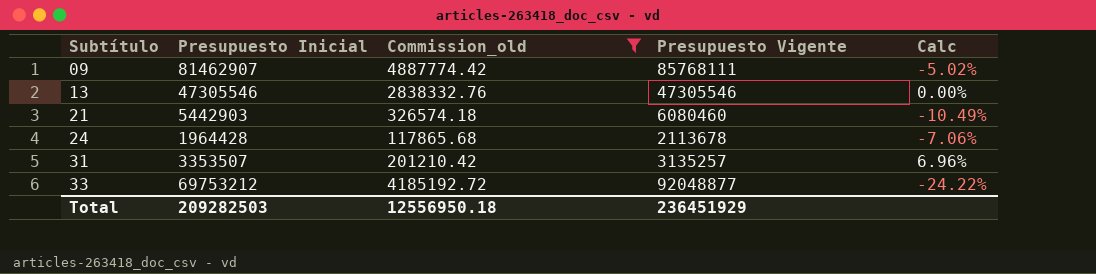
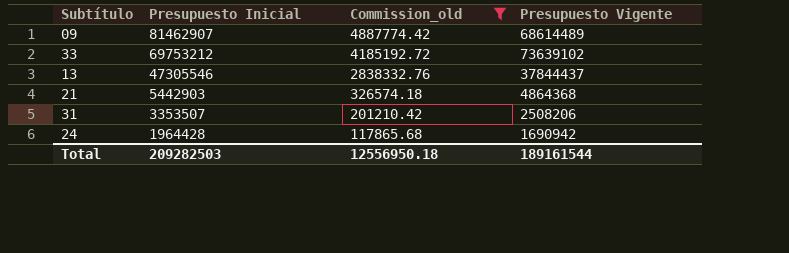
row order: Subtítulo ascending -> Presupuesto Inicial descending
column Calc | formula: ([Presupuesto Inicial] - [Presupuesto Vigente]) / [Presupuesto Vigente] -> none
09 | Presupuesto Vigente: 85768111 -> 68614489
33 | Presupuesto Vigente: 92048877 -> 73639102
13 | Presupuesto Vigente: 47305546 -> 37844437
21 | Presupuesto Vigente: 6080460 -> 4864368
31 | Presupuesto Vigente: 3135257 -> 2508206
24 | Presupuesto Vigente: 2113678 -> 1690942
Total | Presupuesto Vigente: 236451929 -> 189161544

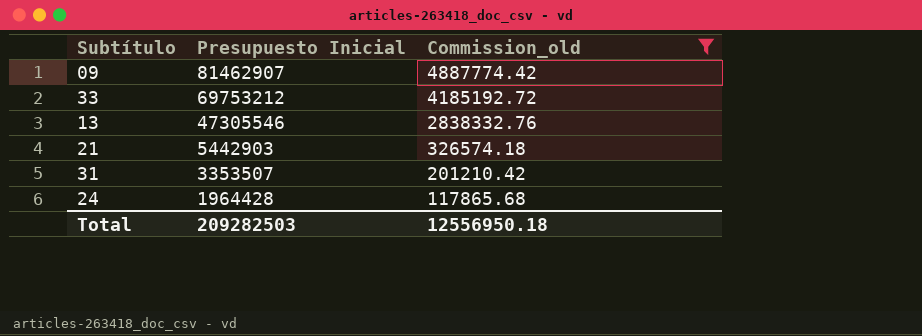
column Presupuesto Vigente | position: 4 -> none

